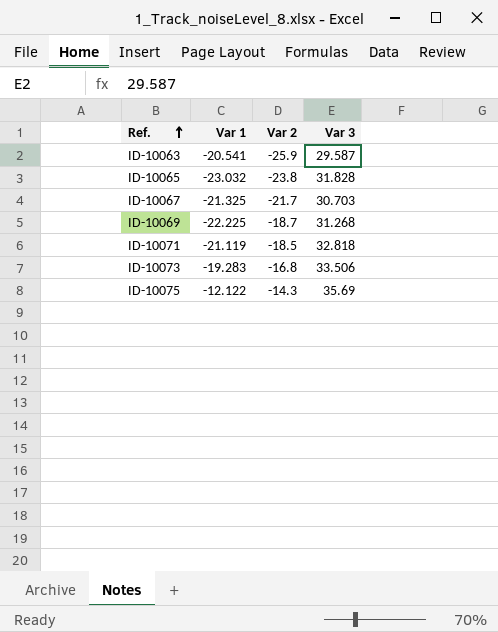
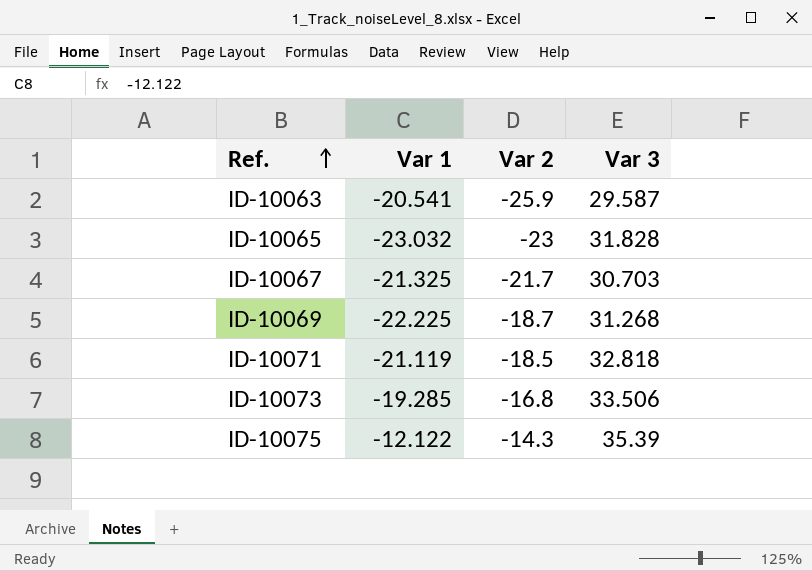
ID-10065 | Var 2: -23.8 -> -23
ID-10073 | Var 1: -19.283 -> -19.285
ID-10075 | Var 3: 35.69 -> 35.39

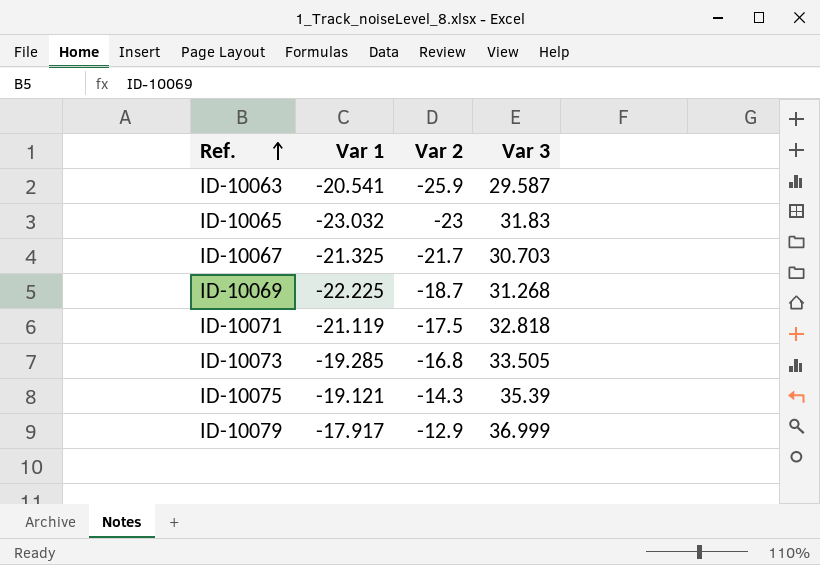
ID-10065 | Var 3: 31.828 -> 31.83
ID-10071 | Var 2: -18.5 -> -17.5
ID-10073 | Var 3: 33.506 -> 33.505
ID-10075 | Var 1: -12.122 -> -19.121
row ID-10079: none -> -17.917 | -12.9 | 36.999

